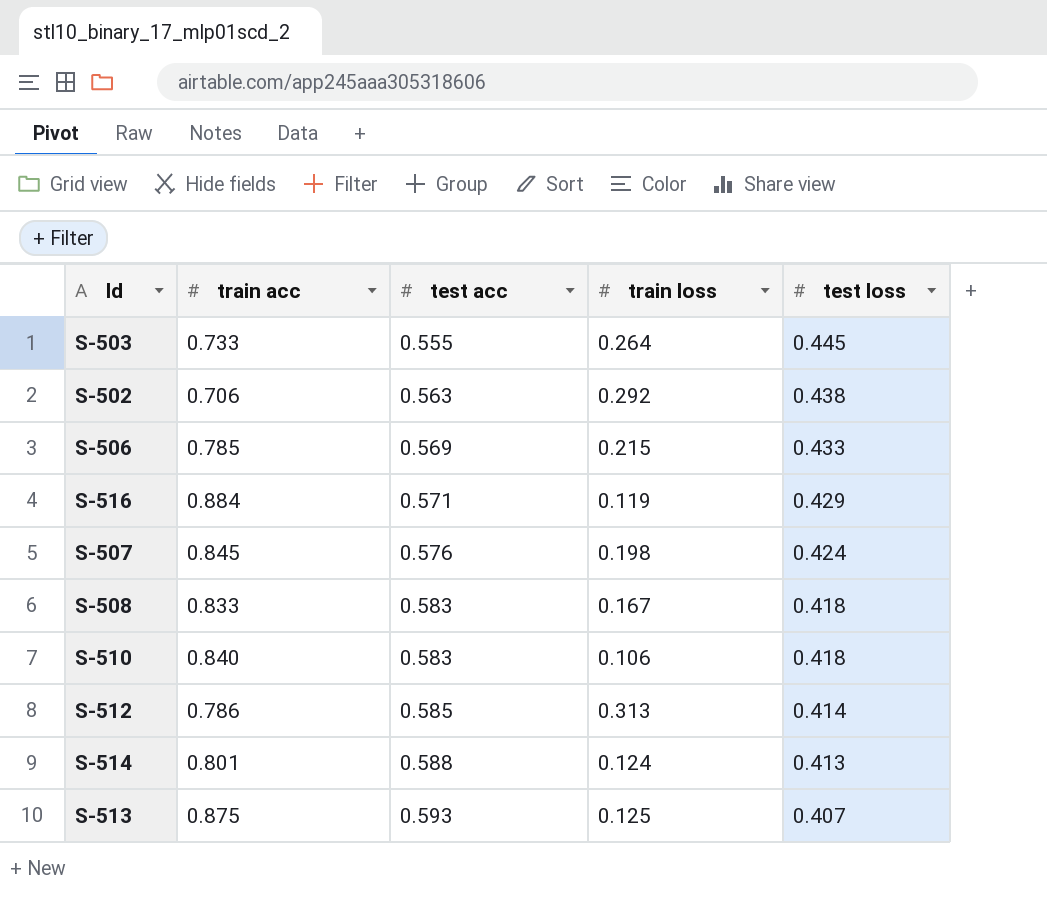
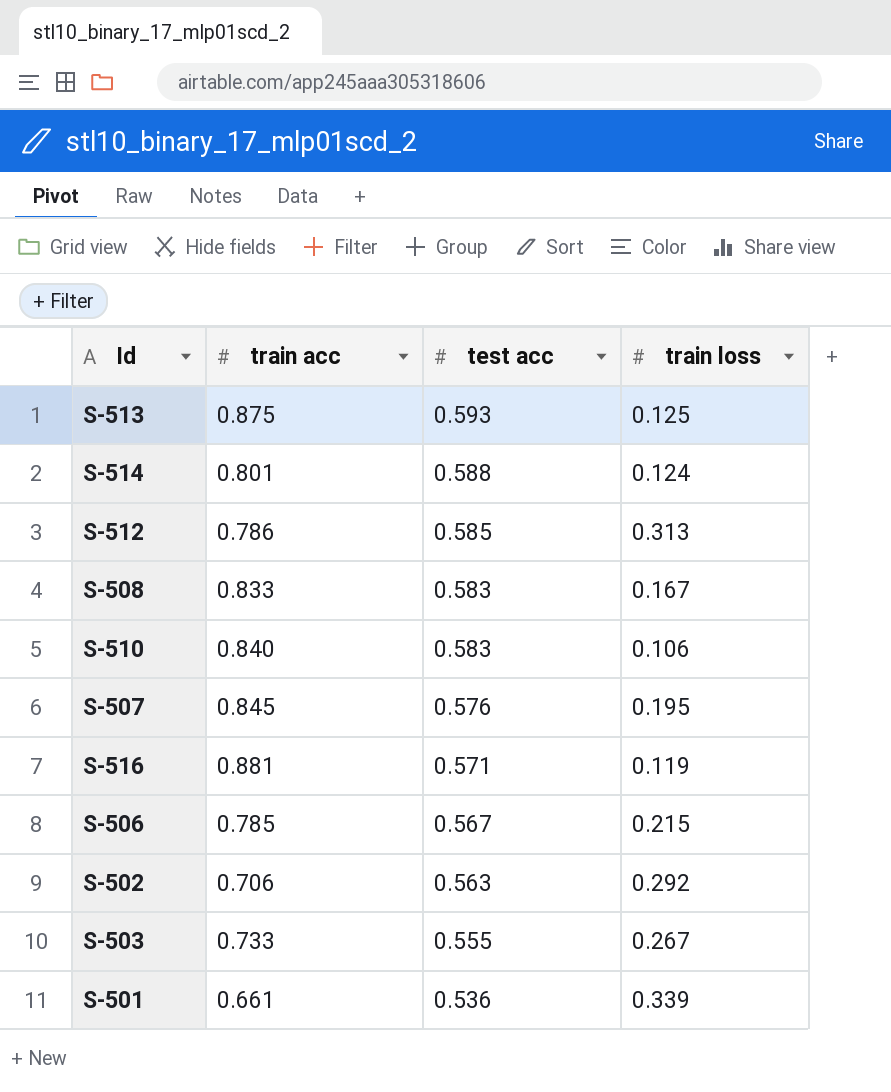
row order: test acc ascending -> test acc descending
column test loss | position: 5 -> none
S-507 | train loss: 0.198 -> 0.195
S-516 | train acc: 0.884 -> 0.881
S-506 | test acc: 0.569 -> 0.567
S-503 | train loss: 0.264 -> 0.267
row S-501: none -> 0.661 | 0.536 | 0.339

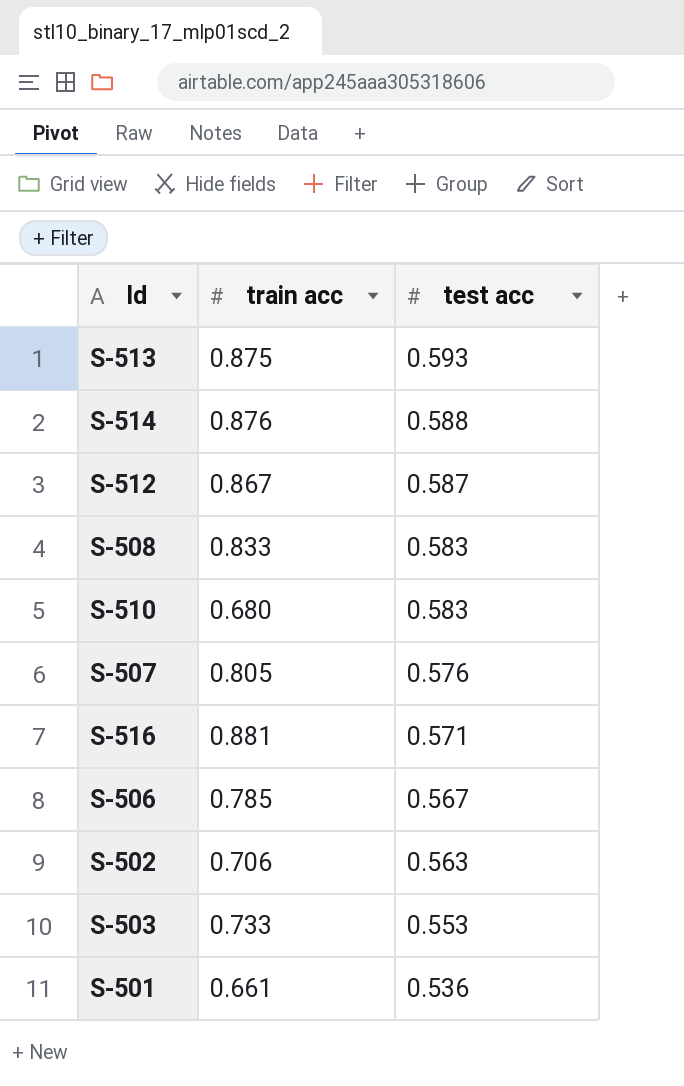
column train loss | position: 4 -> none
S-514 | train acc: 0.801 -> 0.876
S-512 | train acc: 0.786 -> 0.867
S-512 | test acc: 0.585 -> 0.587
S-510 | train acc: 0.840 -> 0.680
S-507 | train acc: 0.845 -> 0.805
S-503 | test acc: 0.555 -> 0.553

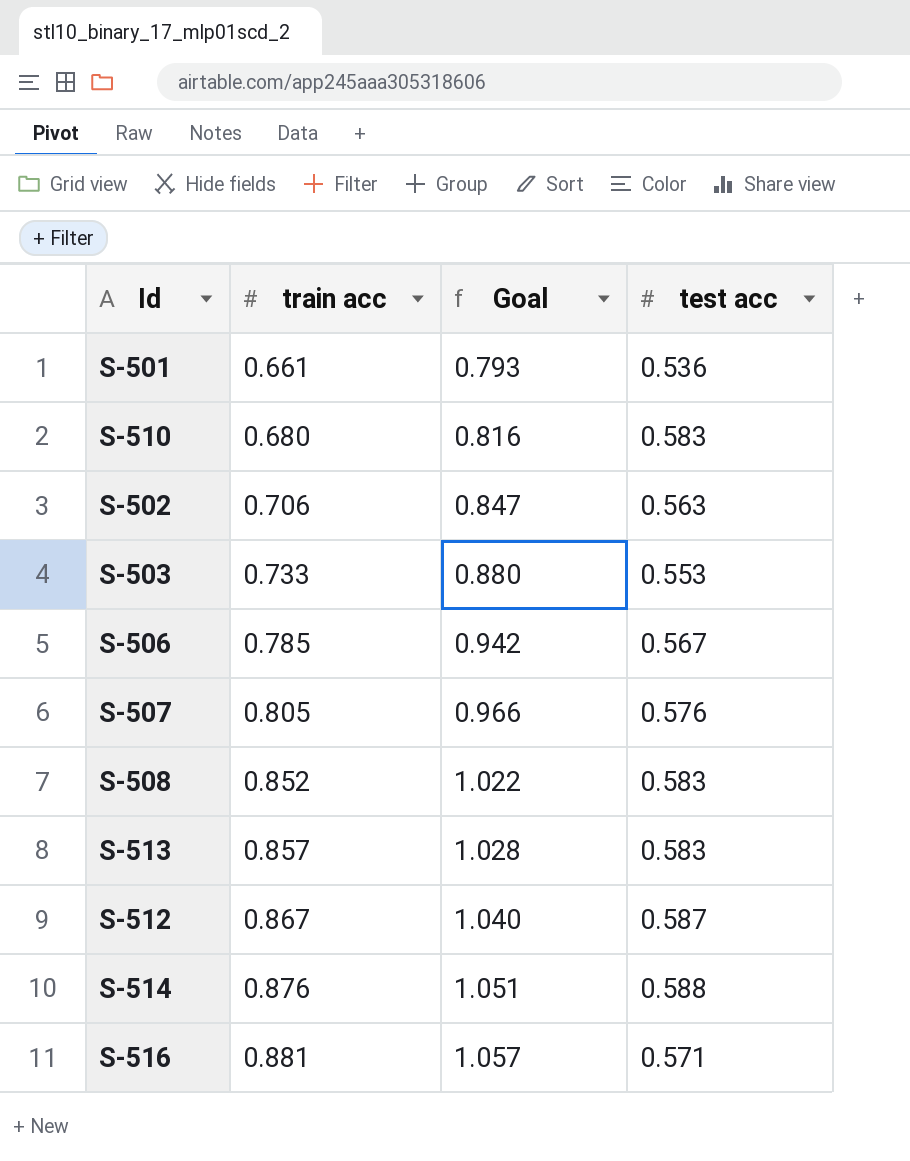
row order: test acc descending -> train acc ascending
column Goal | formula: none -> [train acc] * 1.2
S-508 | train acc: 0.833 -> 0.852
S-513 | train acc: 0.875 -> 0.857
S-513 | test acc: 0.593 -> 0.583

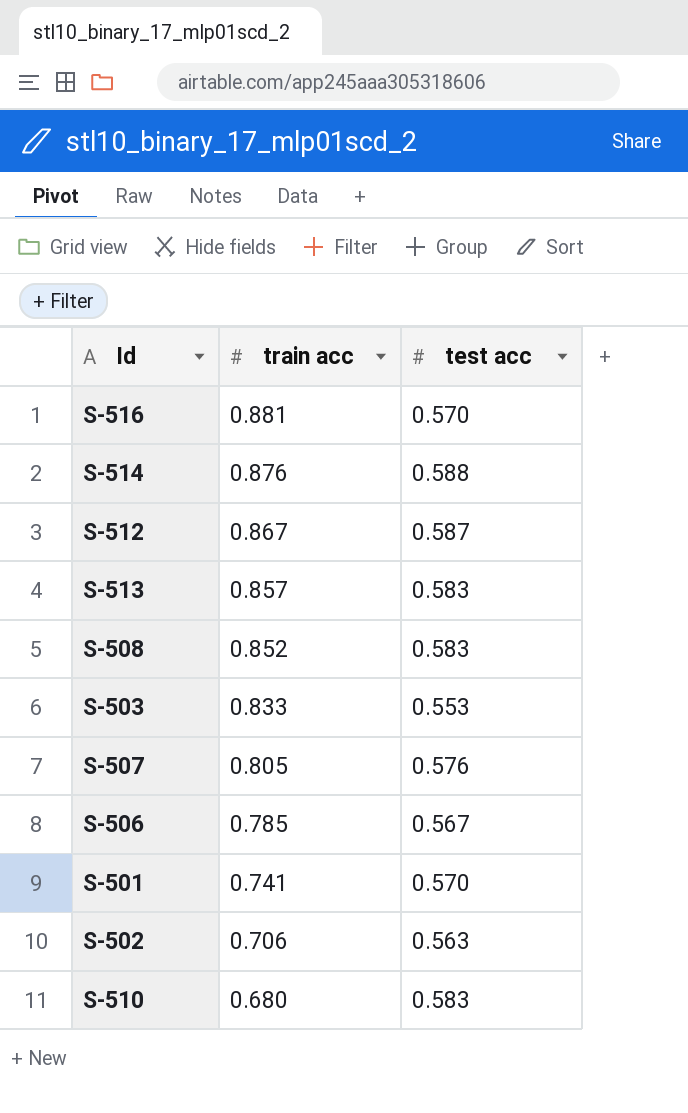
row order: train acc ascending -> train acc descending
column Goal | formula: [train acc] * 1.2 -> none
S-516 | test acc: 0.571 -> 0.570
S-503 | train acc: 0.733 -> 0.833
S-501 | train acc: 0.661 -> 0.741
S-501 | test acc: 0.536 -> 0.570

